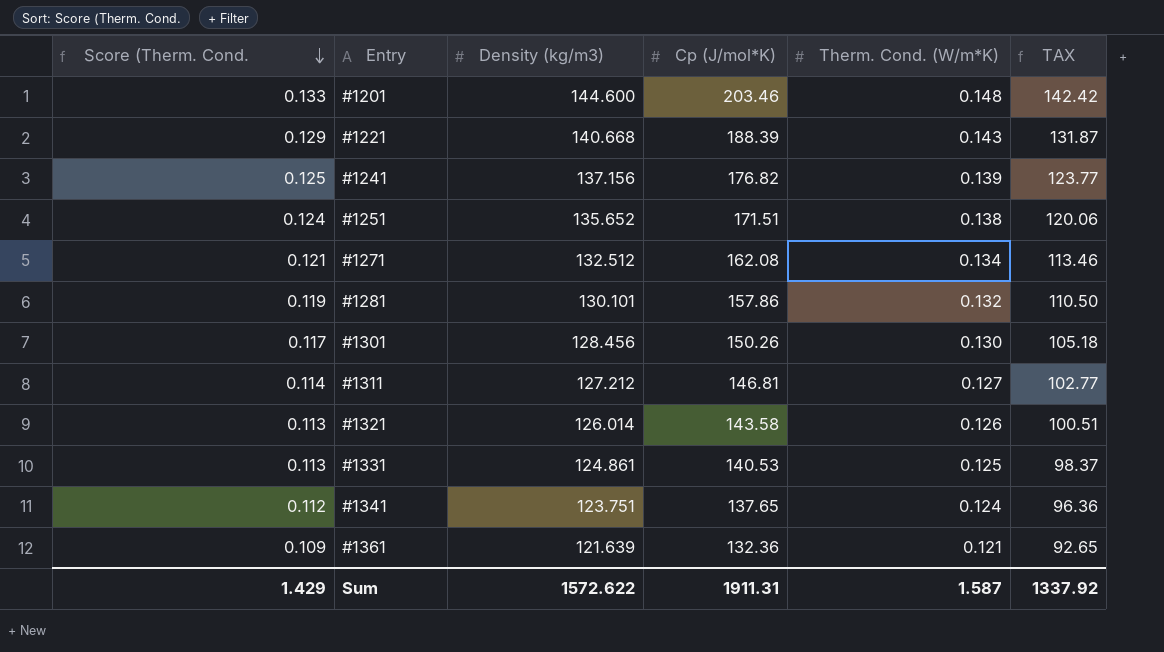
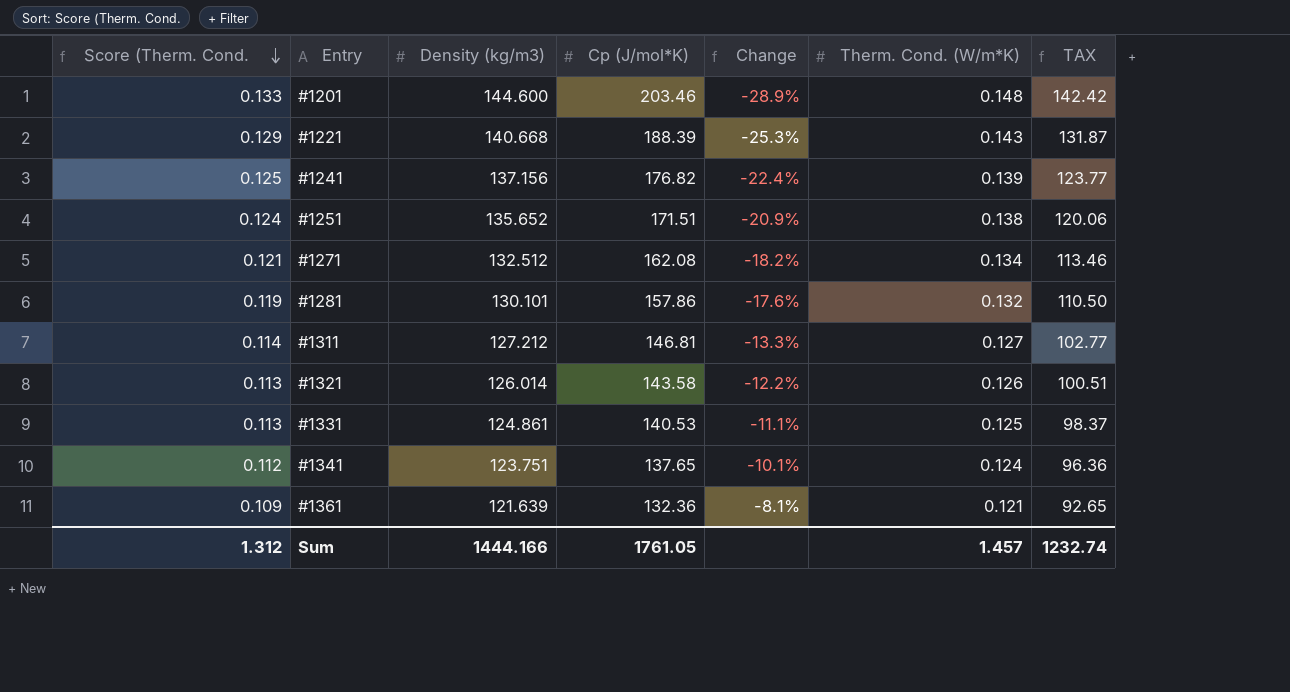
column Change | formula: none -> ([Density (kg/m3)] - [Cp (J/mol*K)]) / [Cp (J/mol*K)]
row #1301: 0.117 | 128.456 | 150.26 | 0.130 | 105.18 -> none
Sum | Score (Therm. Cond.: 1.429 -> 1.312
Sum | Density (kg/m3): 1572.622 -> 1444.166
Sum | Cp (J/mol*K): 1911.31 -> 1761.05
Sum | Therm. Cond. (W/m*K): 1.587 -> 1.457
Sum | TAX: 1337.92 -> 1232.74

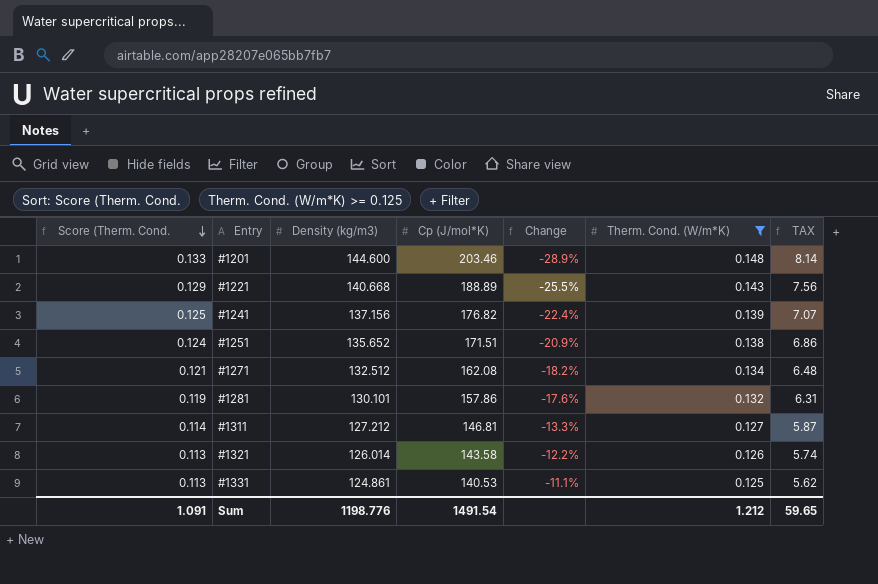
filter: none -> Therm. Cond. (W/m*K) >= 0.125
column TAX | formula: [Cp (J/mol*K)] * 0.7 -> [Cp (J/mol*K)] * 0.04
#1221 | Cp (J/mol*K): 188.39 -> 188.89
#1221 | Change: -25.3% -> -25.5%
Sum | Score (Therm. Cond.: 1.312 -> 1.091
Sum | Density (kg/m3): 1444.166 -> 1198.776
Sum | Cp (J/mol*K): 1761.05 -> 1491.54
Sum | Therm. Cond. (W/m*K): 1.457 -> 1.212
Sum | TAX: 1232.74 -> 59.65

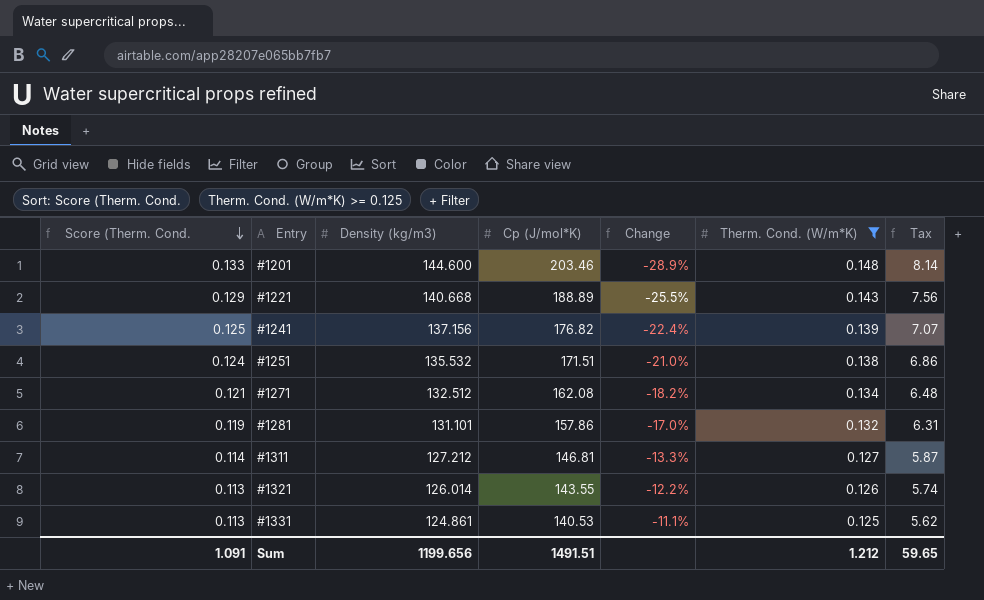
column name: TAX -> Tax
#1251 | Density (kg/m3): 135.652 -> 135.532
#1251 | Change: -20.9% -> -21.0%
#1281 | Density (kg/m3): 130.101 -> 131.101
#1281 | Change: -17.6% -> -17.0%
#1321 | Cp (J/mol*K): 143.58 -> 143.55
Sum | Density (kg/m3): 1198.776 -> 1199.656
Sum | Cp (J/mol*K): 1491.54 -> 1491.51

